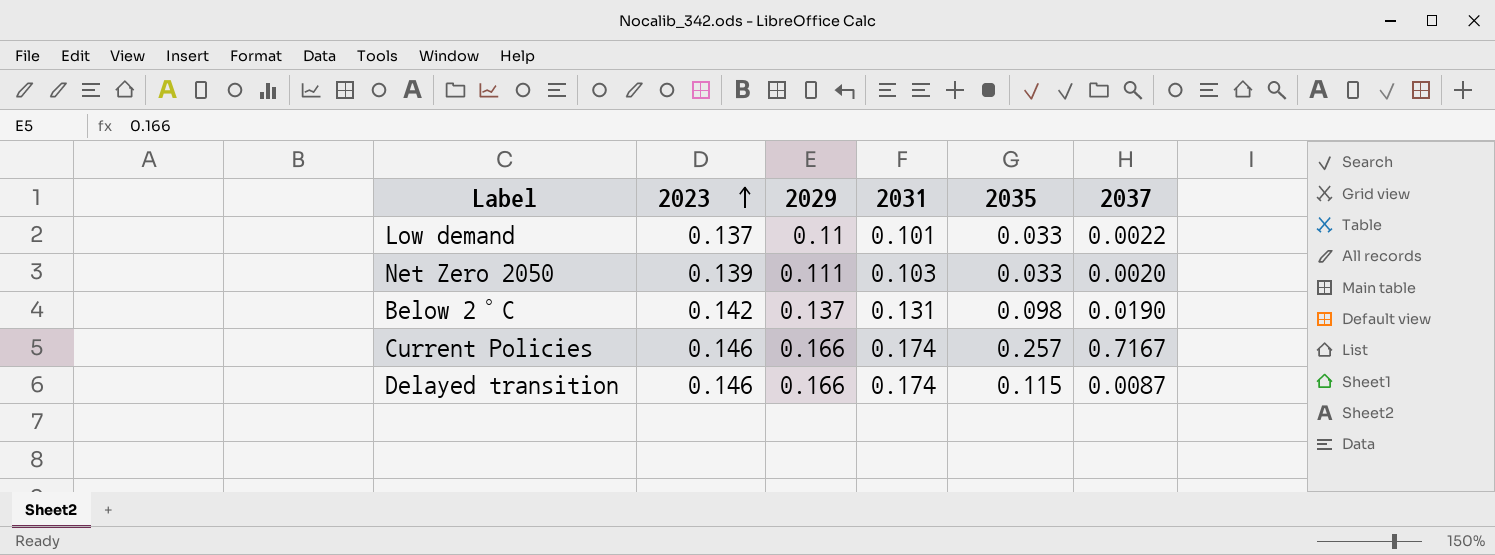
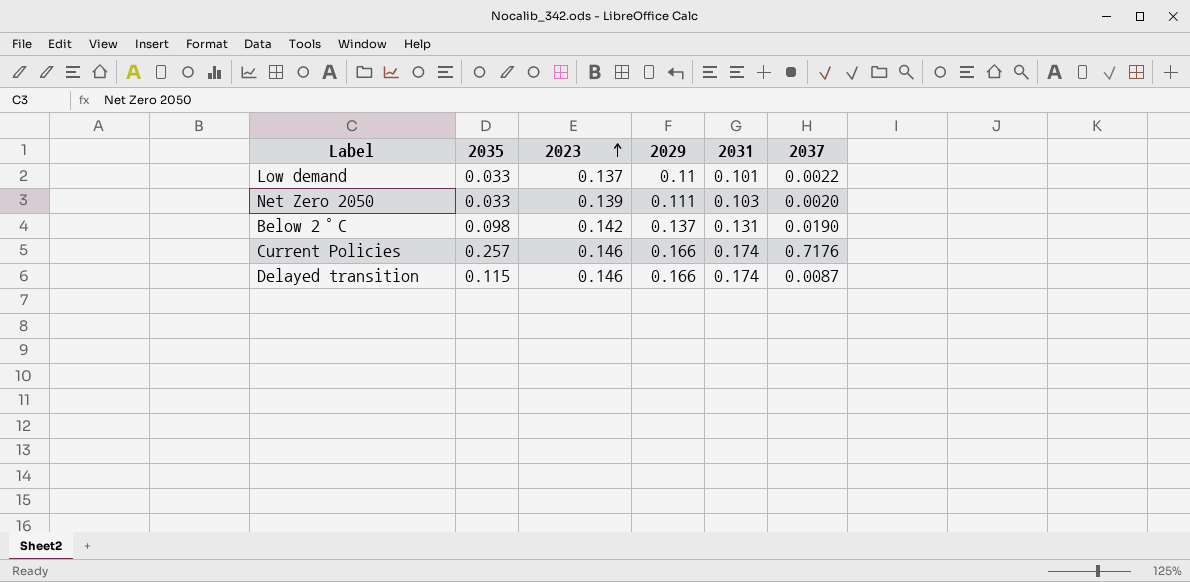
column 2035 | position: 5 -> 2
Current Policies | 2037: 0.7167 -> 0.7176

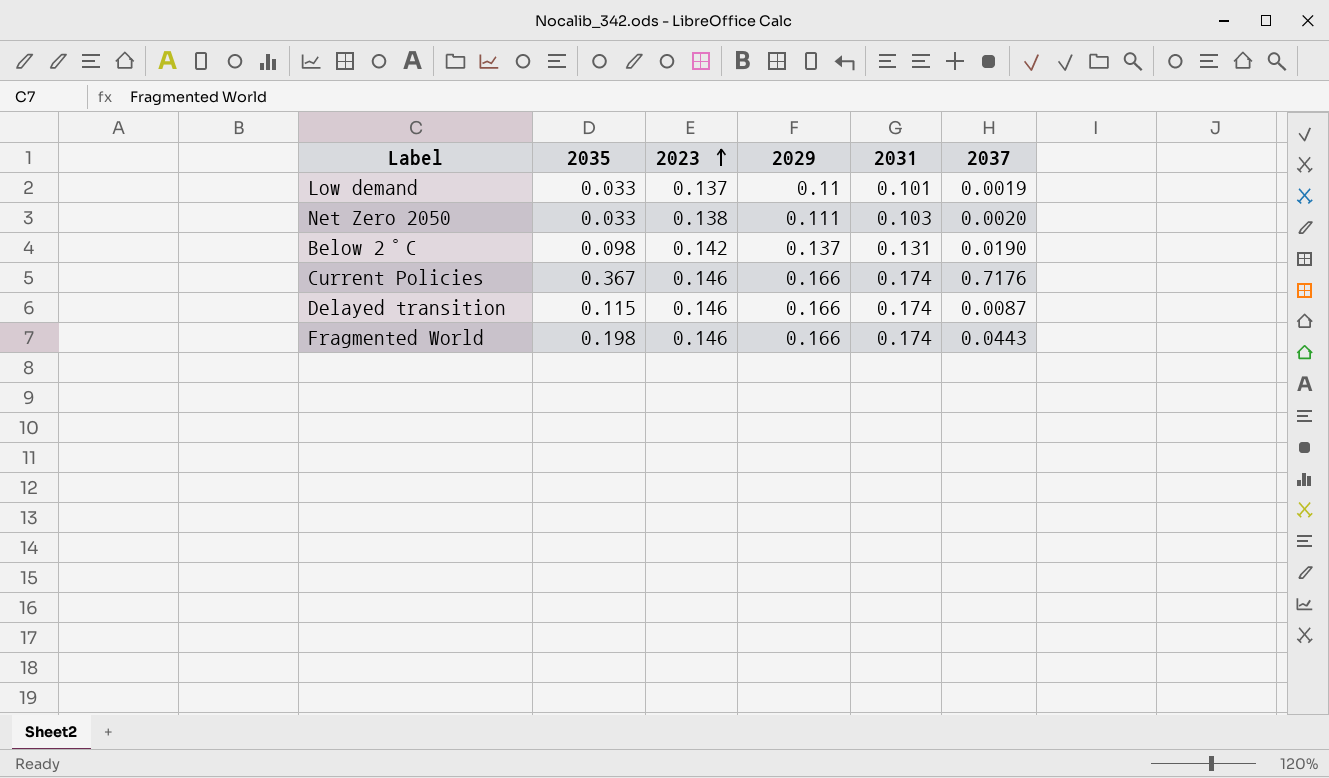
Low demand | 2037: 0.0022 -> 0.0019
Net Zero 2050 | 2023: 0.139 -> 0.138
Current Policies | 2035: 0.257 -> 0.367
row Fragmented World: none -> 0.198 | 0.146 | 0.166 | 0.174 | 0.0443

